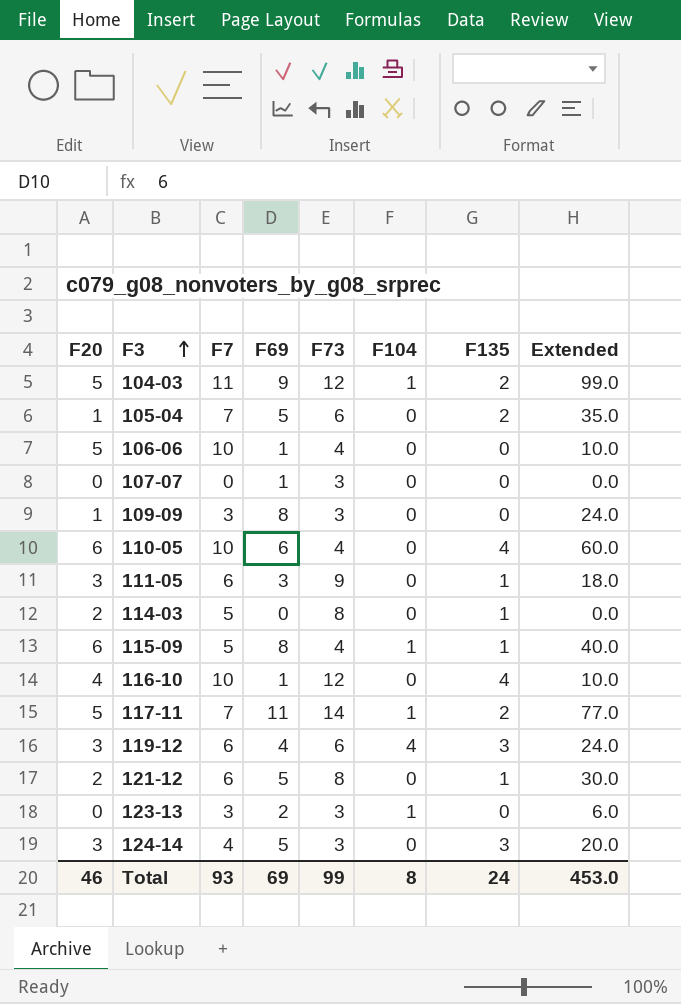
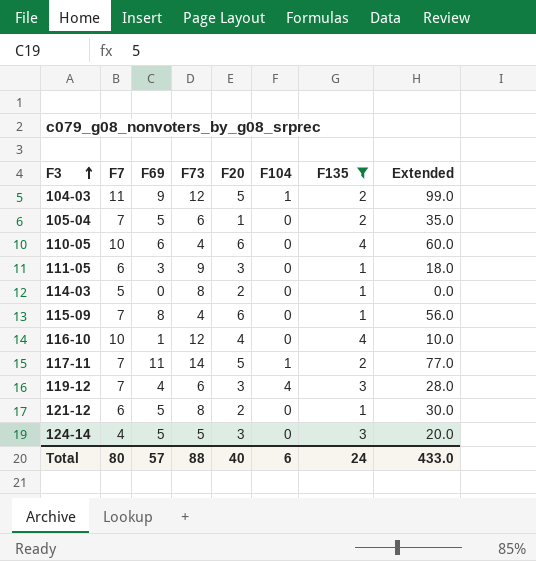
filter: none -> F135 != 0
column F20 | position: 1 -> 5
115-09 | F7: 5 -> 7
115-09 | F104: 1 -> 0
115-09 | Extended: 40.0 -> 56.0
119-12 | F7: 6 -> 7
119-12 | Extended: 24.0 -> 28.0
124-14 | F73: 3 -> 5
Total | F7: 93 -> 80
Total | F69: 69 -> 57
Total | F73: 99 -> 88
Total | F20: 46 -> 40
Total | F104: 8 -> 6
Total | Extended: 453.0 -> 433.0

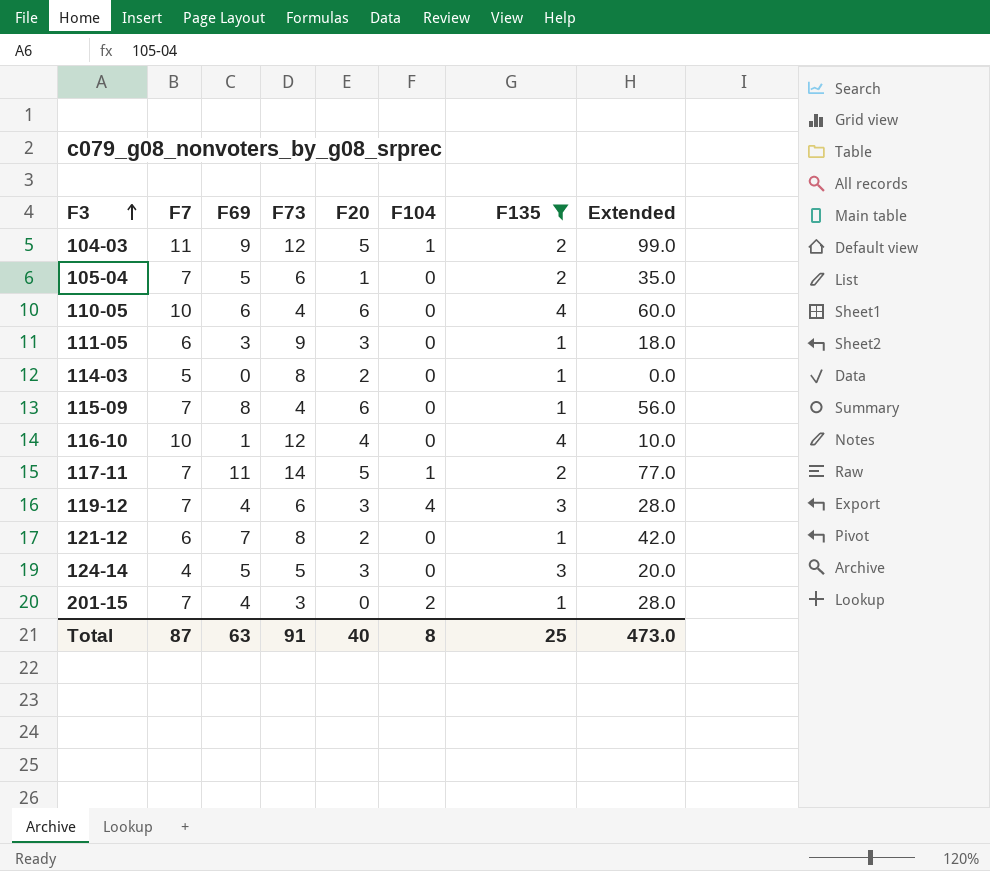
121-12 | F69: 5 -> 7
121-12 | Extended: 30.0 -> 42.0
row 201-15: none -> 7 | 4 | 3 | 0 | 2 | 1 | 28.0
Total | F7: 80 -> 87
Total | F69: 57 -> 63
Total | F73: 88 -> 91
Total | F104: 6 -> 8
Total | F135: 24 -> 25
Total | Extended: 433.0 -> 473.0

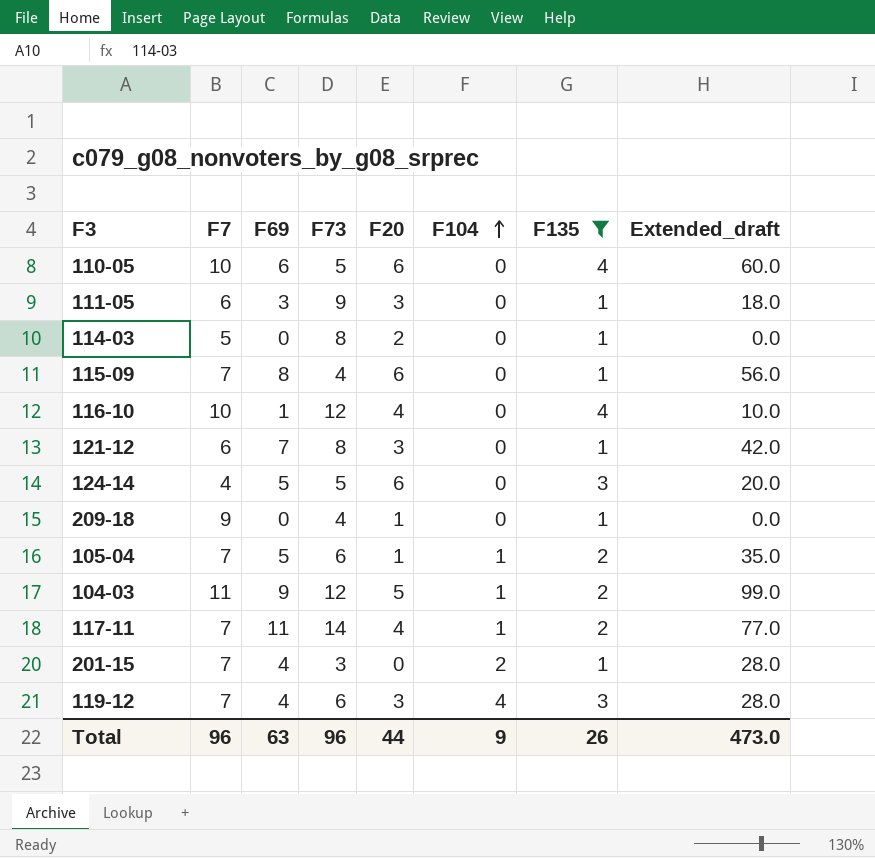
row order: F3 ascending -> F104 ascending
column name: Extended -> Extended_draft
110-05 | F73: 4 -> 5
121-12 | F20: 2 -> 3
124-14 | F20: 3 -> 6
row 209-18: none -> 9 | 0 | 4 | 1 | 0 | 1 | 0.0
105-04 | F104: 0 -> 1
117-11 | F20: 5 -> 4
Total | F7: 87 -> 96
Total | F73: 91 -> 96
Total | F20: 40 -> 44
Total | F104: 8 -> 9
Total | F135: 25 -> 26

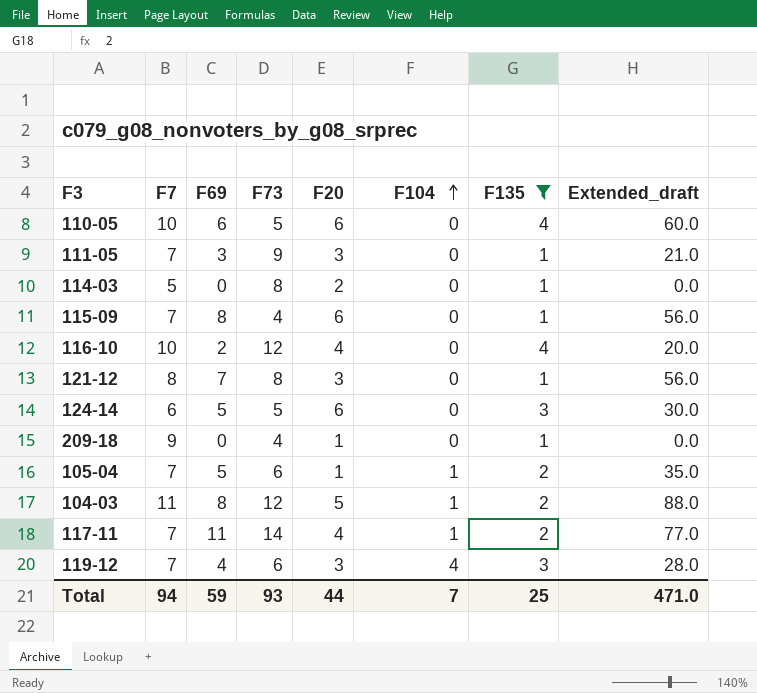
row 201-15: 7 | 4 | 3 | 0 | 2 | 1 | 28.0 -> none
111-05 | F7: 6 -> 7
111-05 | Extended_draft: 18.0 -> 21.0
116-10 | F69: 1 -> 2
116-10 | Extended_draft: 10.0 -> 20.0
121-12 | F7: 6 -> 8
121-12 | Extended_draft: 42.0 -> 56.0
124-14 | F7: 4 -> 6
124-14 | Extended_draft: 20.0 -> 30.0
104-03 | F69: 9 -> 8
104-03 | Extended_draft: 99.0 -> 88.0
Total | F7: 96 -> 94
Total | F69: 63 -> 59
Total | F73: 96 -> 93
Total | F104: 9 -> 7
Total | F135: 26 -> 25
Total | Extended_draft: 473.0 -> 471.0

